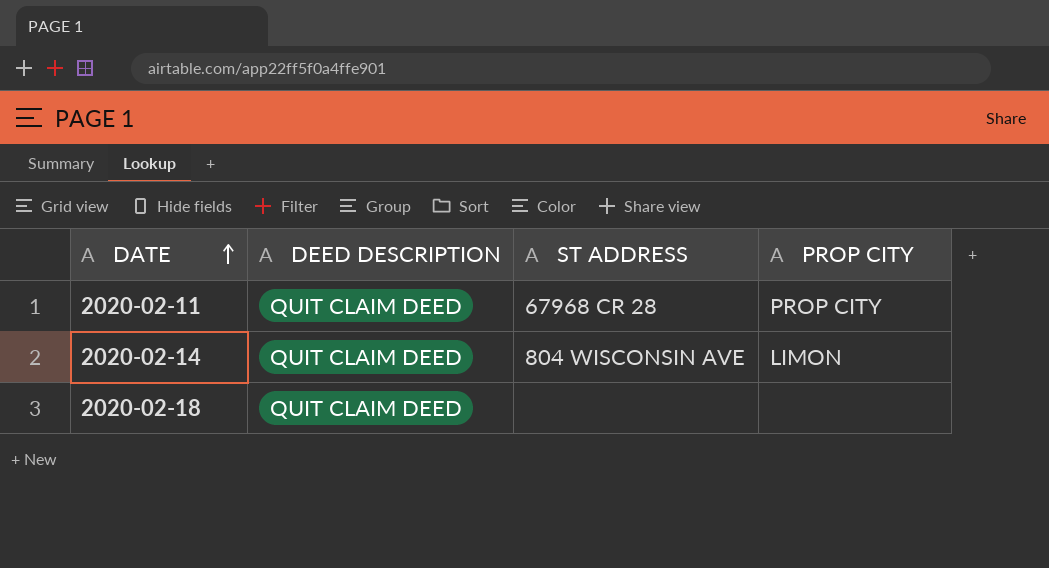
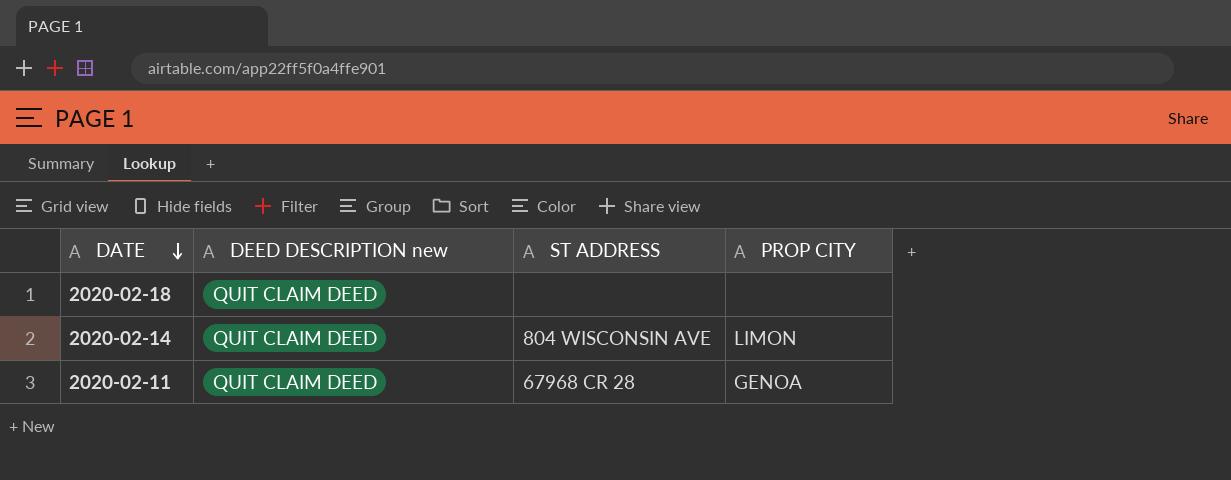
row order: DATE ascending -> DATE descending
column name: DEED DESCRIPTION -> DEED DESCRIPTION new
2020-02-11 | PROP CITY: PROP CITY -> GENOA

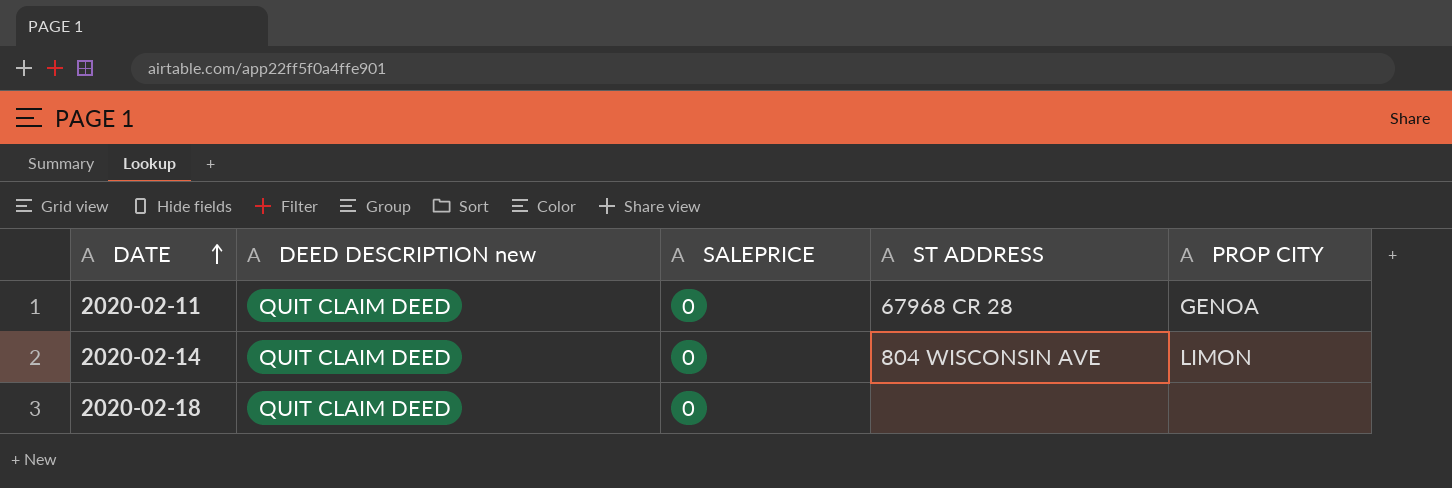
row order: DATE descending -> DATE ascending
column SALEPRICE | position: none -> 3

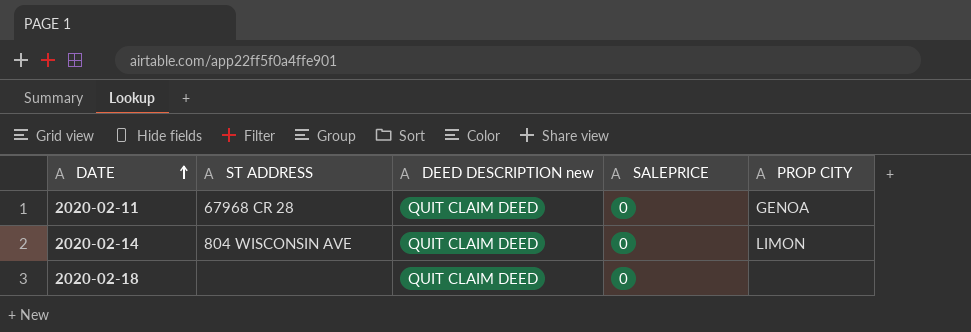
column ST ADDRESS | position: 4 -> 2

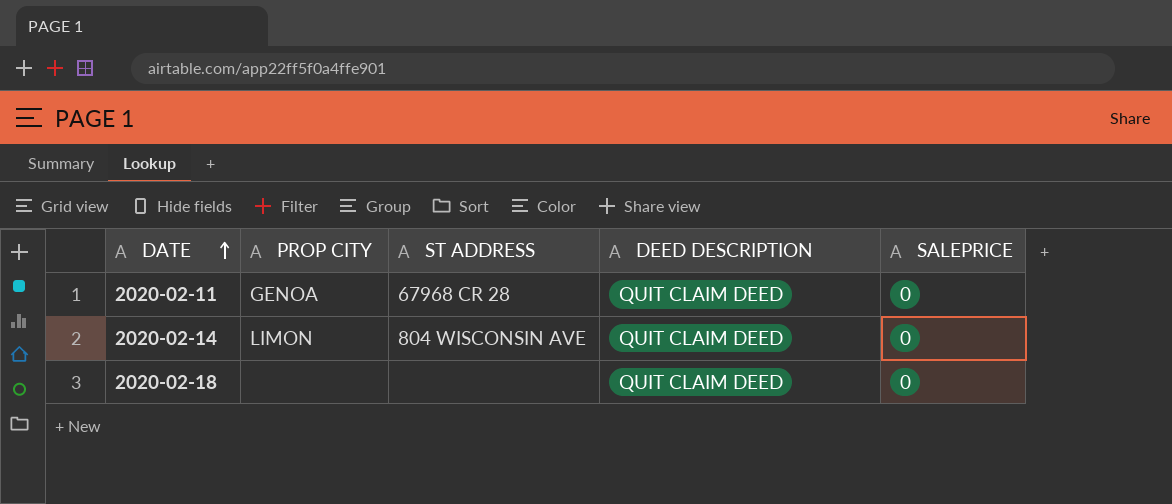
column PROP CITY | position: 5 -> 2
column name: DEED DESCRIPTION new -> DEED DESCRIPTION

